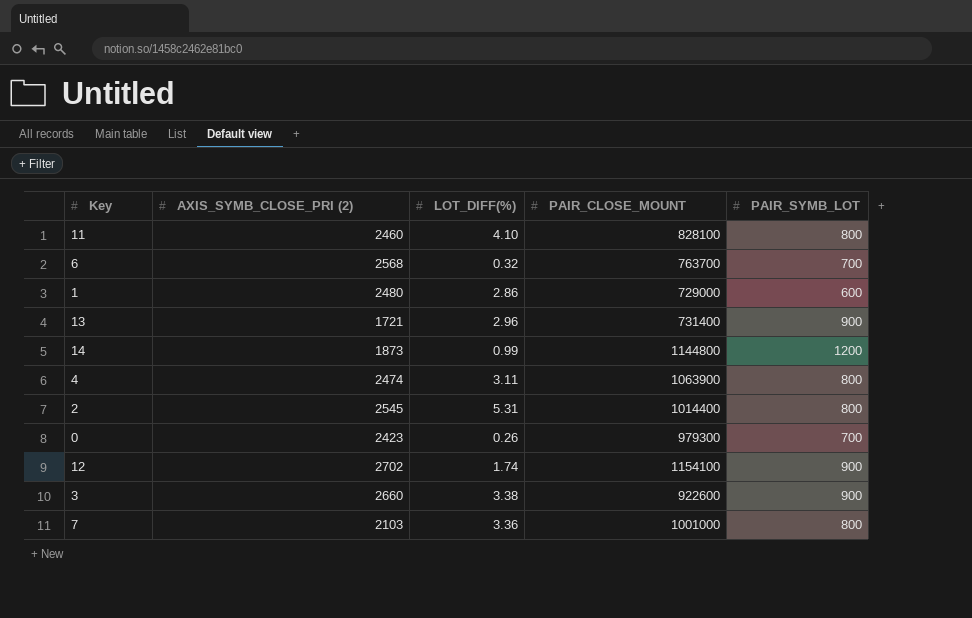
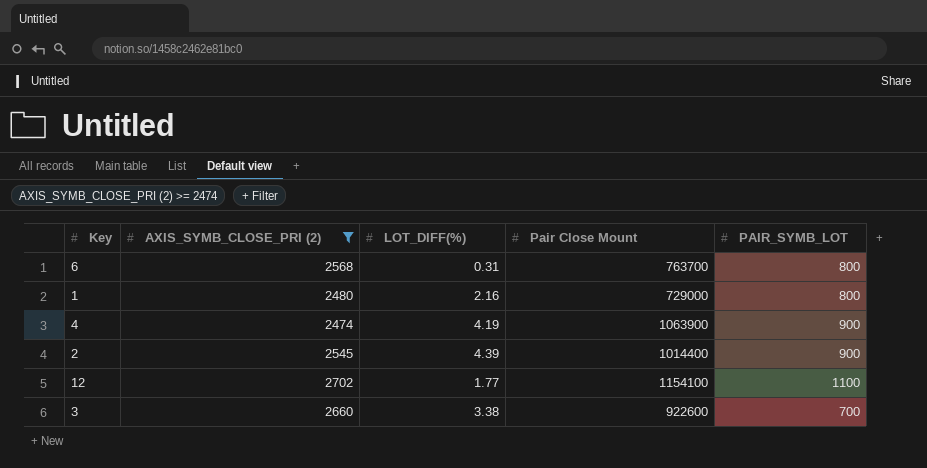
filter: none -> AXIS_SYMB_CLOSE_PRI (2) >= 2474
column name: PAIR_CLOSE_MOUNT -> Pair Close Mount
6 | LOT_DIFF(%): 0.32 -> 0.31
6 | PAIR_SYMB_LOT: 700 -> 800
1 | LOT_DIFF(%): 2.86 -> 2.16
1 | PAIR_SYMB_LOT: 600 -> 800
4 | LOT_DIFF(%): 3.11 -> 4.19
4 | PAIR_SYMB_LOT: 800 -> 900
2 | LOT_DIFF(%): 5.31 -> 4.39
2 | PAIR_SYMB_LOT: 800 -> 900
12 | LOT_DIFF(%): 1.74 -> 1.77
12 | PAIR_SYMB_LOT: 900 -> 1100
3 | PAIR_SYMB_LOT: 900 -> 700

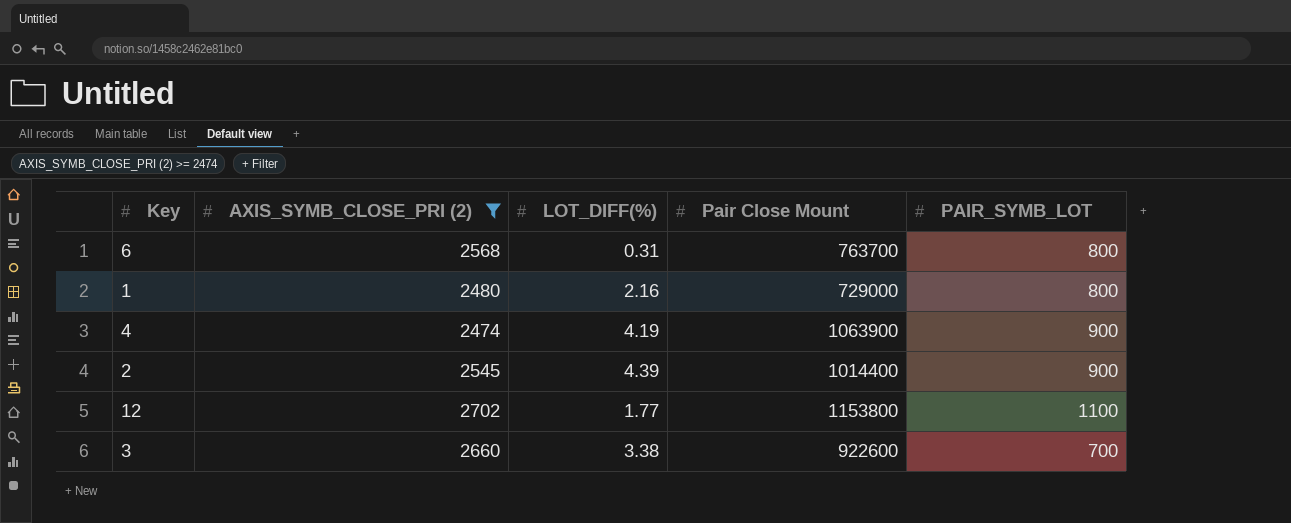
12 | Pair Close Mount: 1154100 -> 1153800

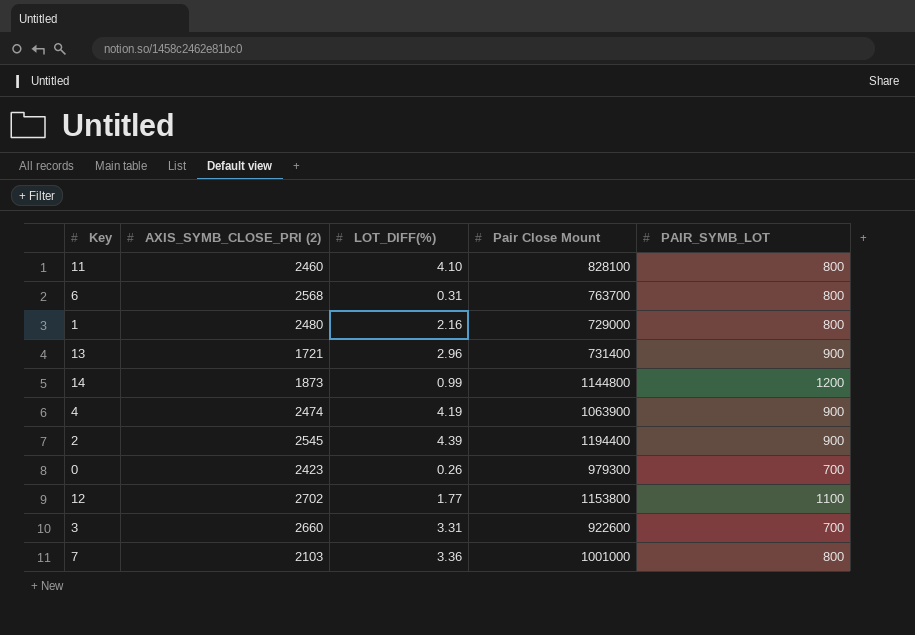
filter: AXIS_SYMB_CLOSE_PRI (2) >= 2474 -> none
2 | Pair Close Mount: 1014400 -> 1194400
3 | LOT_DIFF(%): 3.38 -> 3.31

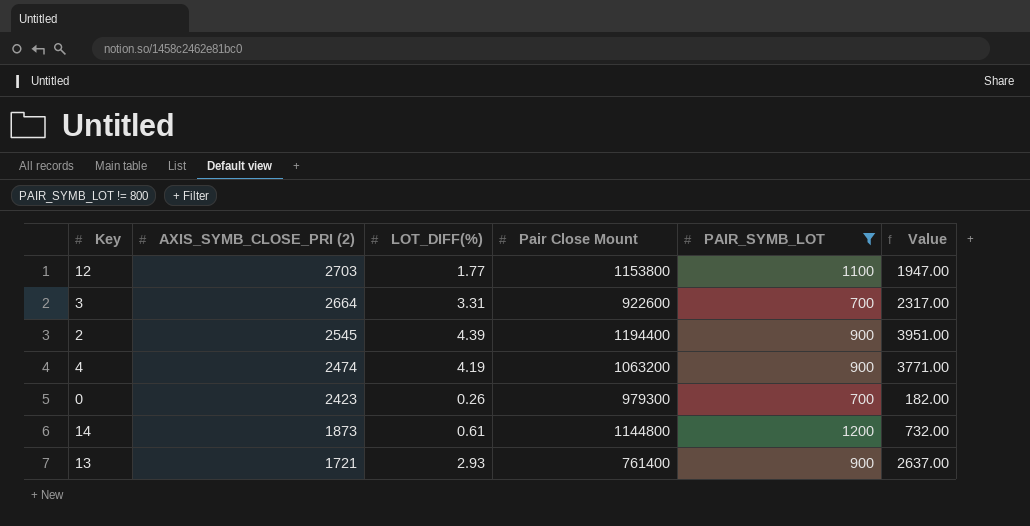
filter: none -> PAIR_SYMB_LOT != 800
row order: none -> AXIS_SYMB_CLOSE_PRI (2) descending
column Value | formula: none -> [LOT_DIFF(%)] * [PAIR_SYMB_LOT]
12 | AXIS_SYMB_CLOSE_PRI (2): 2702 -> 2703
3 | AXIS_SYMB_CLOSE_PRI (2): 2660 -> 2664
4 | Pair Close Mount: 1063900 -> 1063200
14 | LOT_DIFF(%): 0.99 -> 0.61
13 | LOT_DIFF(%): 2.96 -> 2.93
13 | Pair Close Mount: 731400 -> 761400

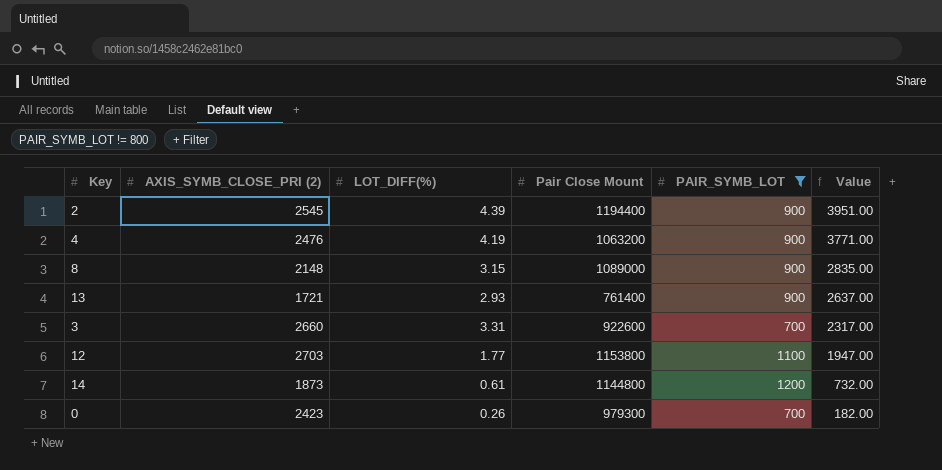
row order: AXIS_SYMB_CLOSE_PRI (2) descending -> Value descending
4 | AXIS_SYMB_CLOSE_PRI (2): 2474 -> 2476
row 8: none -> 2148 | 3.15 | 1089000 | 900 | 2835.00
3 | AXIS_SYMB_CLOSE_PRI (2): 2664 -> 2660

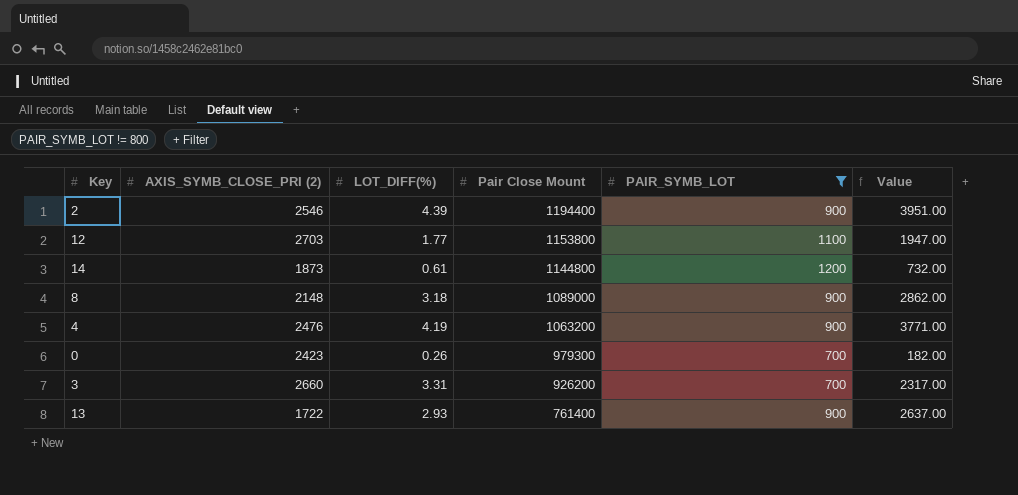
row order: Value descending -> Pair Close Mount descending
2 | AXIS_SYMB_CLOSE_PRI (2): 2545 -> 2546
8 | LOT_DIFF(%): 3.15 -> 3.18
8 | Value: 2835.00 -> 2862.00
3 | Pair Close Mount: 922600 -> 926200
13 | AXIS_SYMB_CLOSE_PRI (2): 1721 -> 1722

